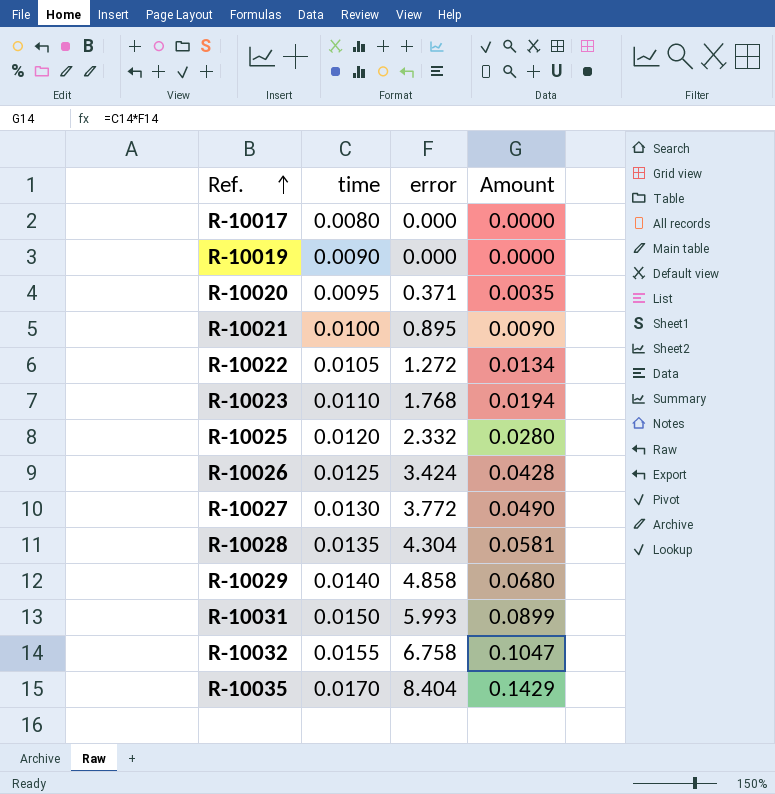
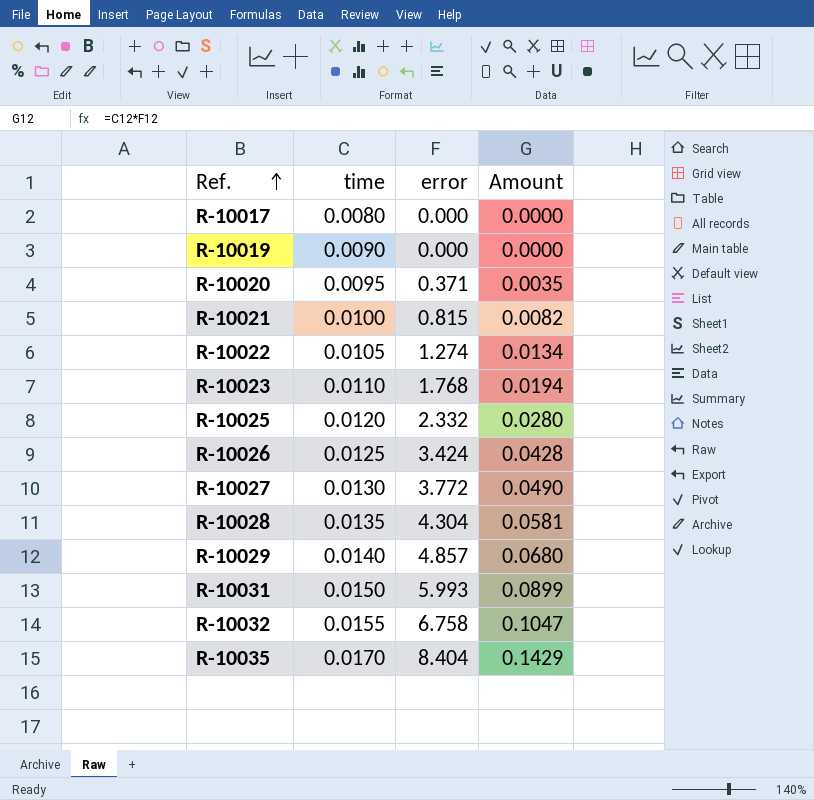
R-10021 | error: 0.895 -> 0.815
R-10021 | Amount: 0.0090 -> 0.0082
R-10022 | error: 1.272 -> 1.274
R-10029 | error: 4.858 -> 4.857

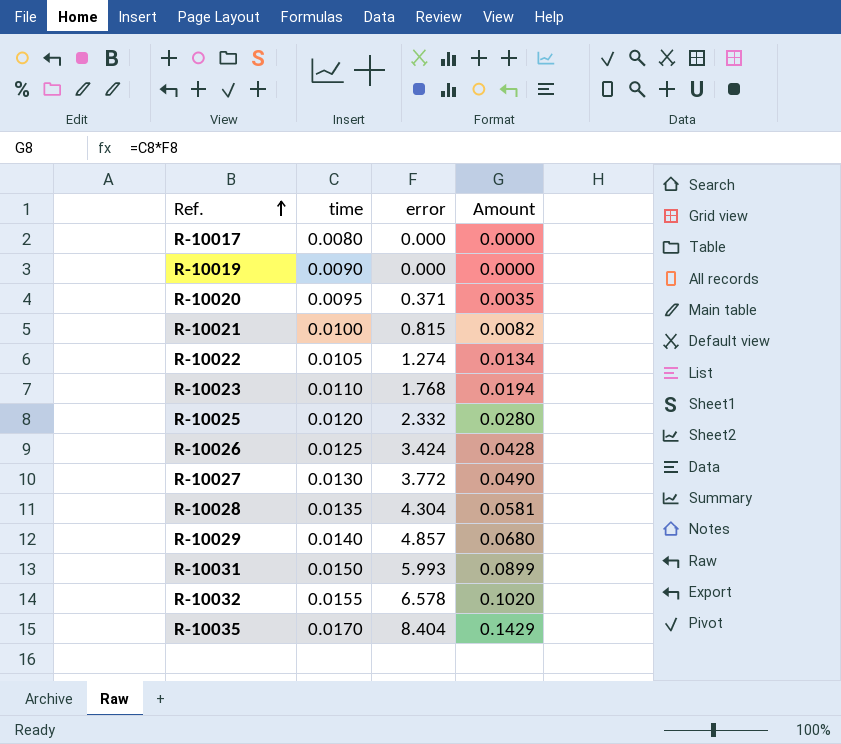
R-10032 | error: 6.758 -> 6.578
R-10032 | Amount: 0.1047 -> 0.1020

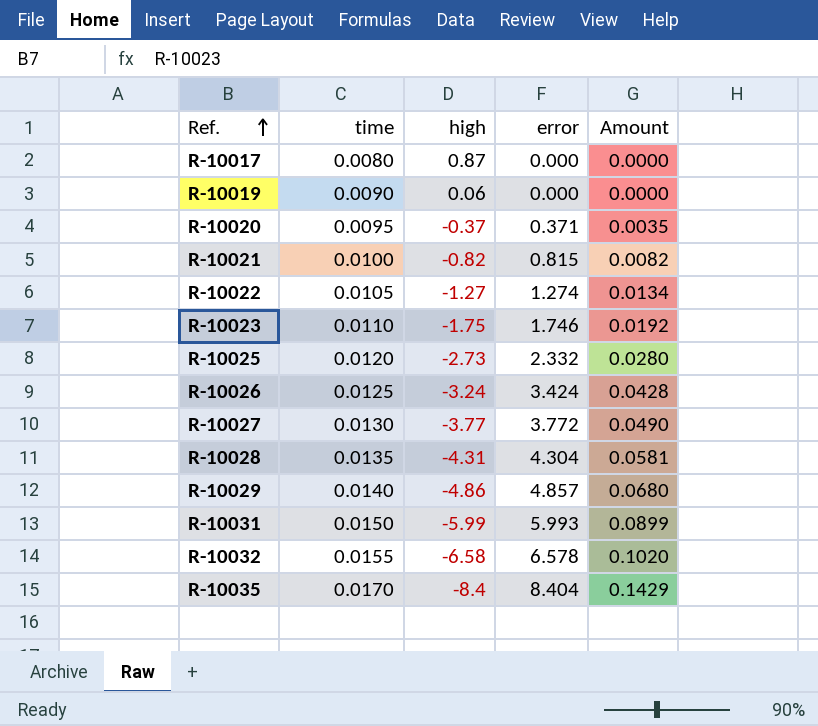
column high | position: none -> 3
R-10023 | error: 1.768 -> 1.746
R-10023 | Amount: 0.0194 -> 0.0192

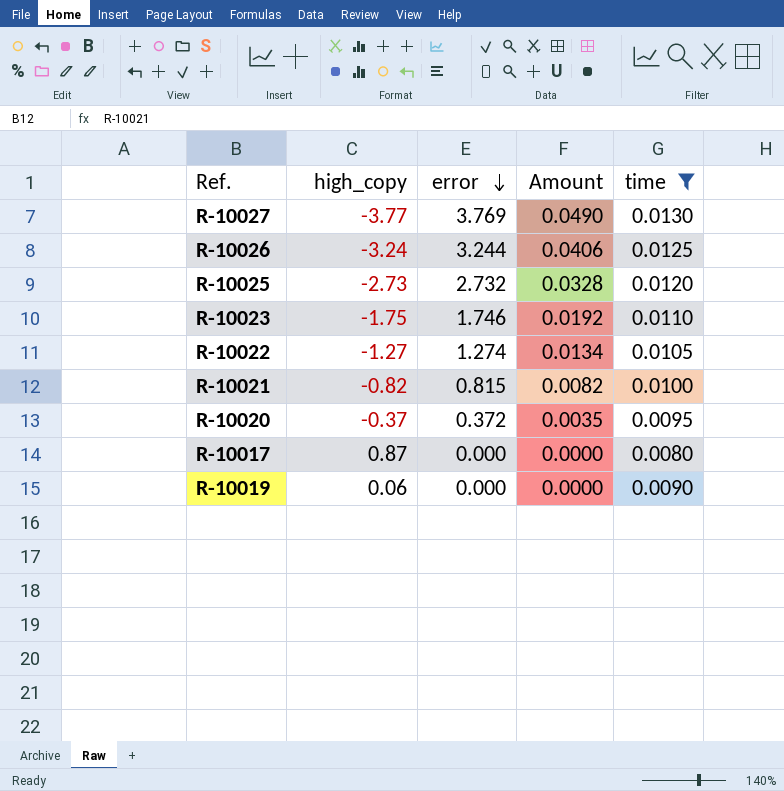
filter: none -> time <= 0.0130
row order: Ref. ascending -> error descending
column name: high -> high_copy
column time | position: 2 -> 5
R-10027 | error: 3.772 -> 3.769
R-10026 | error: 3.424 -> 3.244
R-10026 | Amount: 0.0428 -> 0.0406
R-10025 | error: 2.332 -> 2.732
R-10025 | Amount: 0.0280 -> 0.0328
R-10020 | error: 0.371 -> 0.372

